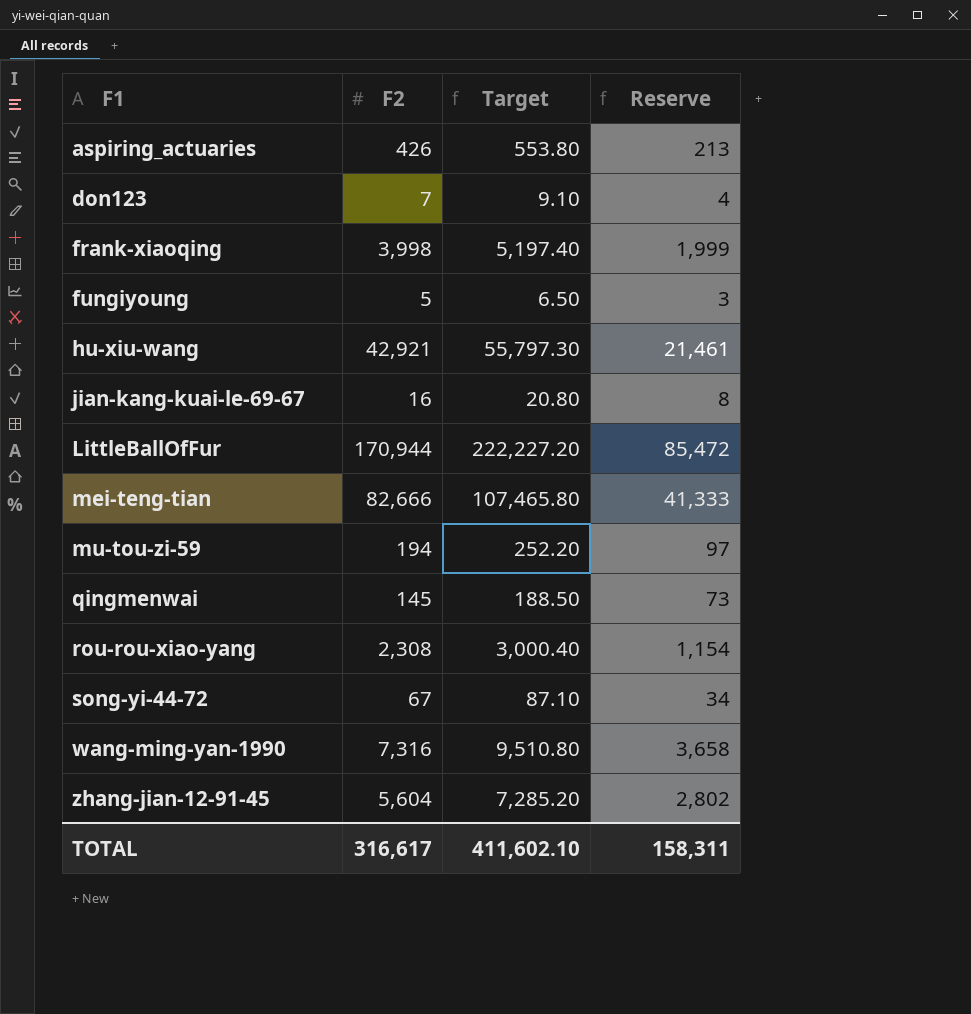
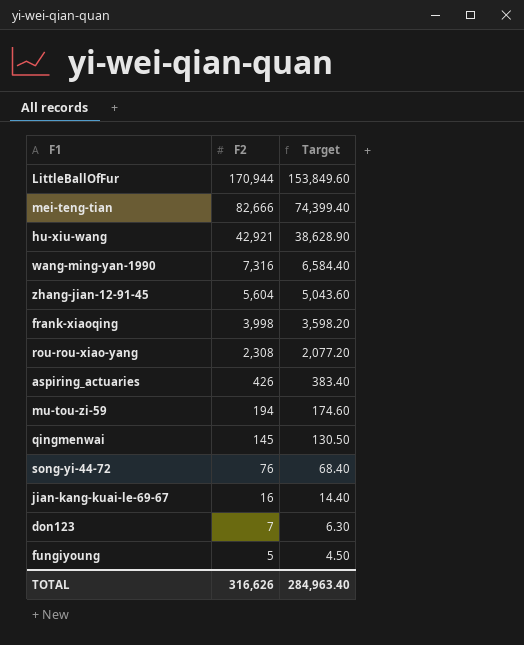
row order: F1 ascending -> F2 descending
column Reserve | formula: [F2] * 0.5 -> none
column Target | formula: [F2] * 1.3 -> [F2] * 0.9
song-yi-44-72 | F2: 67 -> 76
TOTAL | F2: 316,617 -> 316,626
TOTAL | Target: 411,602.10 -> 284,963.40

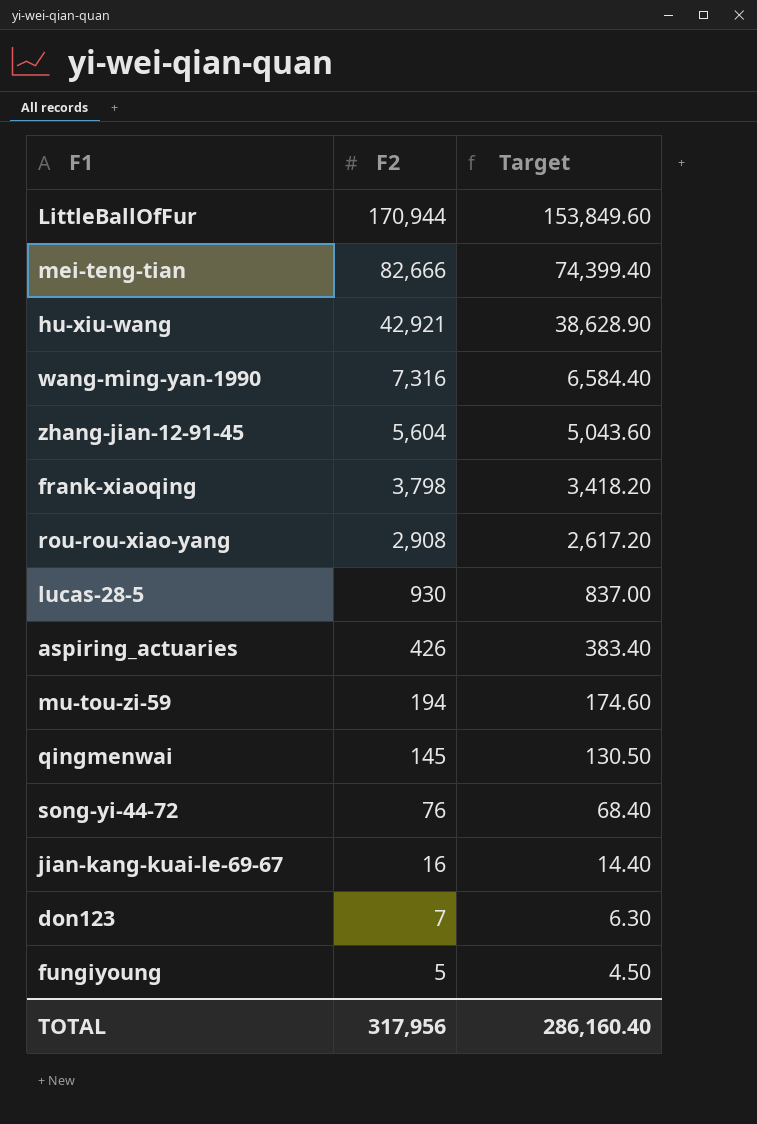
frank-xiaoqing | F2: 3,998 -> 3,798
frank-xiaoqing | Target: 3,598.20 -> 3,418.20
rou-rou-xiao-yang | F2: 2,308 -> 2,908
rou-rou-xiao-yang | Target: 2,077.20 -> 2,617.20
row lucas-28-5: none -> 930 | 837.00
TOTAL | F2: 316,626 -> 317,956
TOTAL | Target: 284,963.40 -> 286,160.40

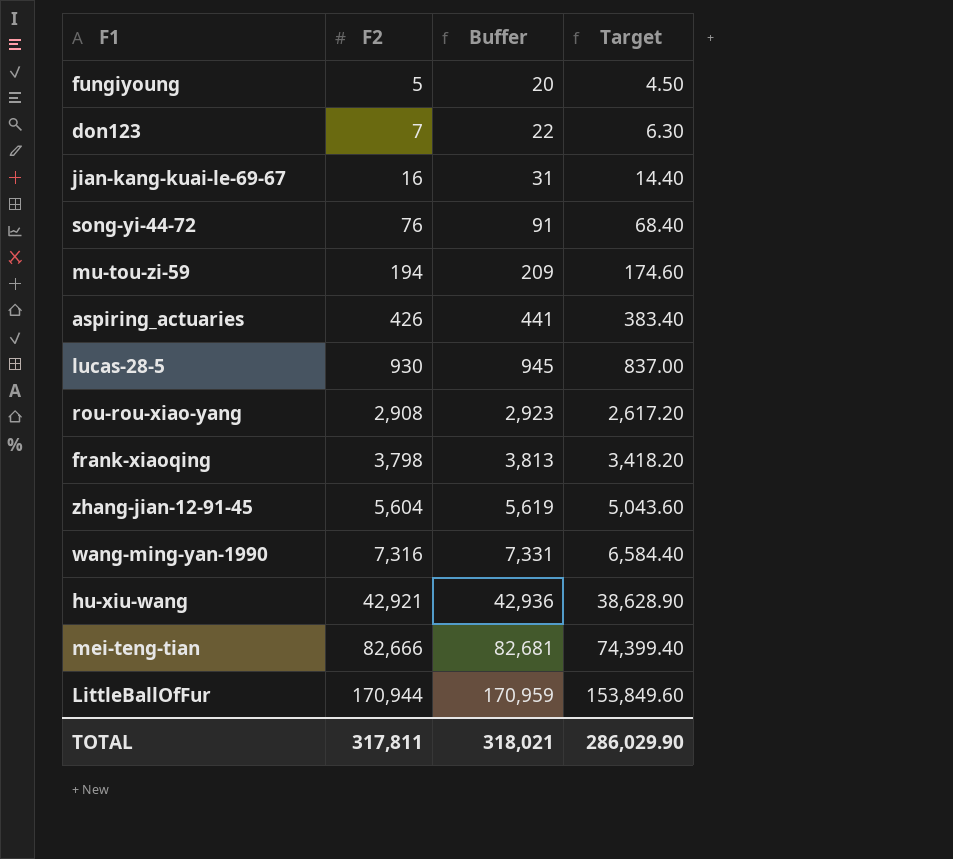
row order: F2 descending -> F2 ascending
column Buffer | formula: none -> [F2] + 15
row qingmenwai: 145 | 130.50 -> none
TOTAL | F2: 317,956 -> 317,811
TOTAL | Target: 286,160.40 -> 286,029.90

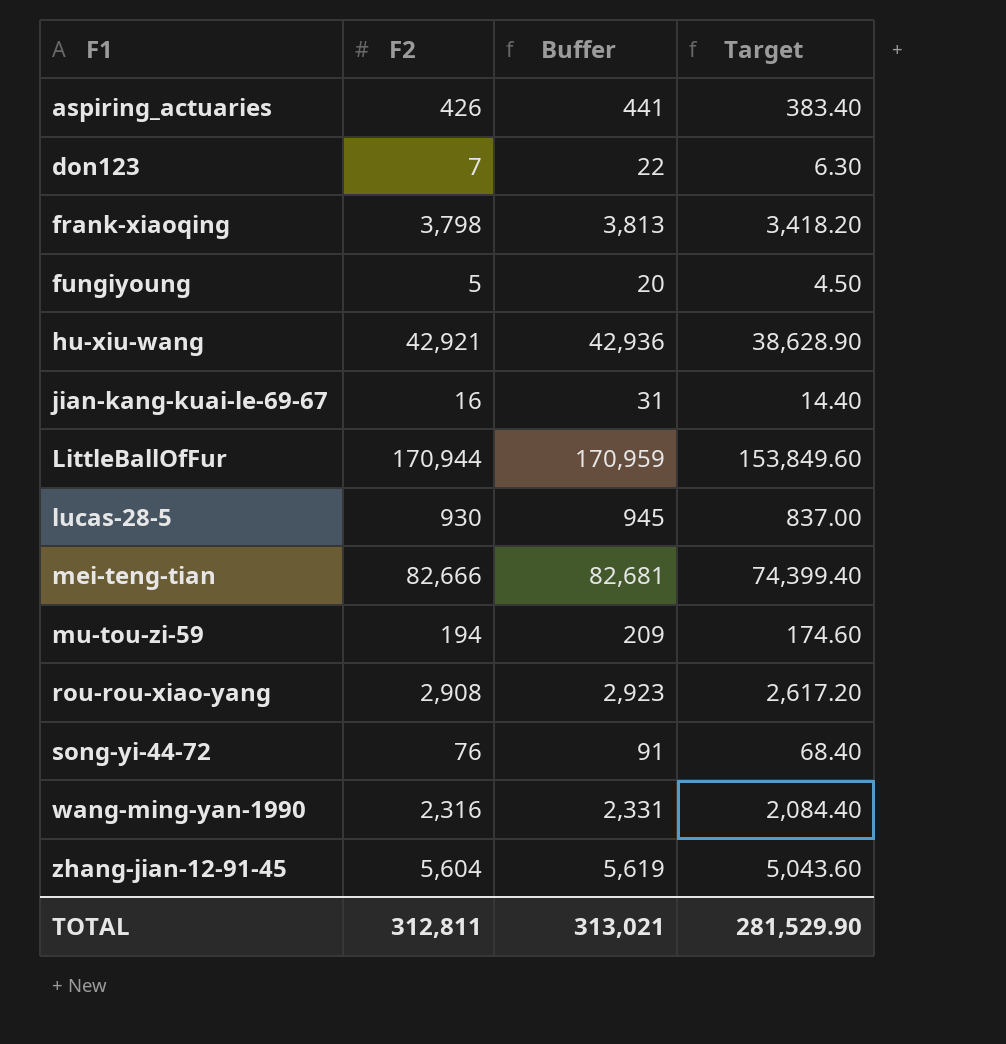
row order: F2 ascending -> F1 ascending
wang-ming-yan-1990 | F2: 7,316 -> 2,316
wang-ming-yan-1990 | Buffer: 7,331 -> 2,331
wang-ming-yan-1990 | Target: 6,584.40 -> 2,084.40
TOTAL | F2: 317,811 -> 312,811
TOTAL | Buffer: 318,021 -> 313,021
TOTAL | Target: 286,029.90 -> 281,529.90

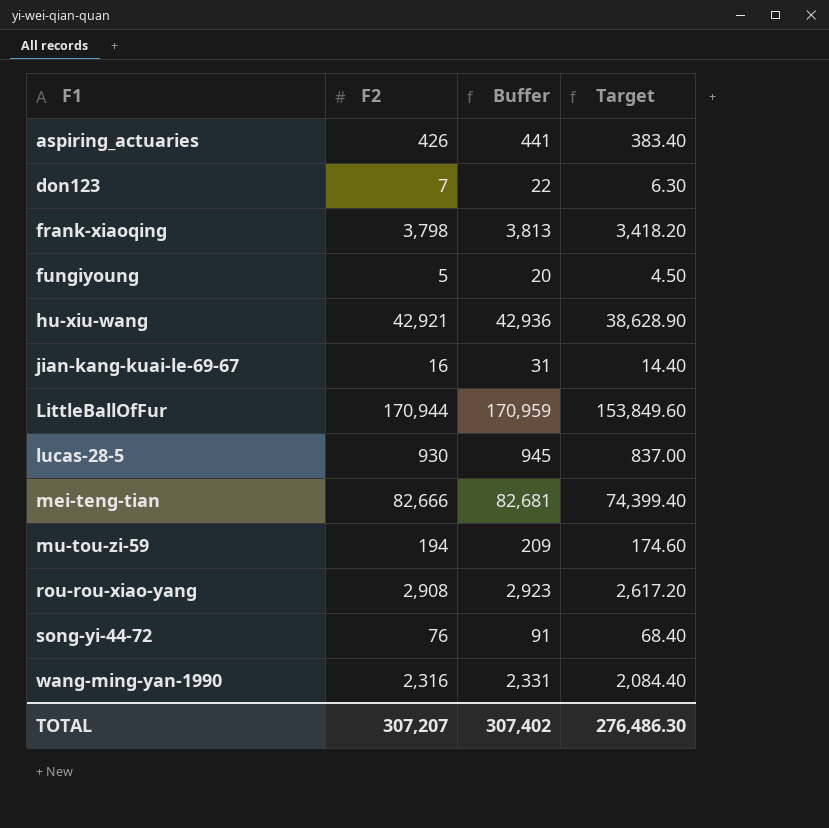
row zhang-jian-12-91-45: 5,604 | 5,619 | 5,043.60 -> none
TOTAL | F2: 312,811 -> 307,207
TOTAL | Buffer: 313,021 -> 307,402
TOTAL | Target: 281,529.90 -> 276,486.30

